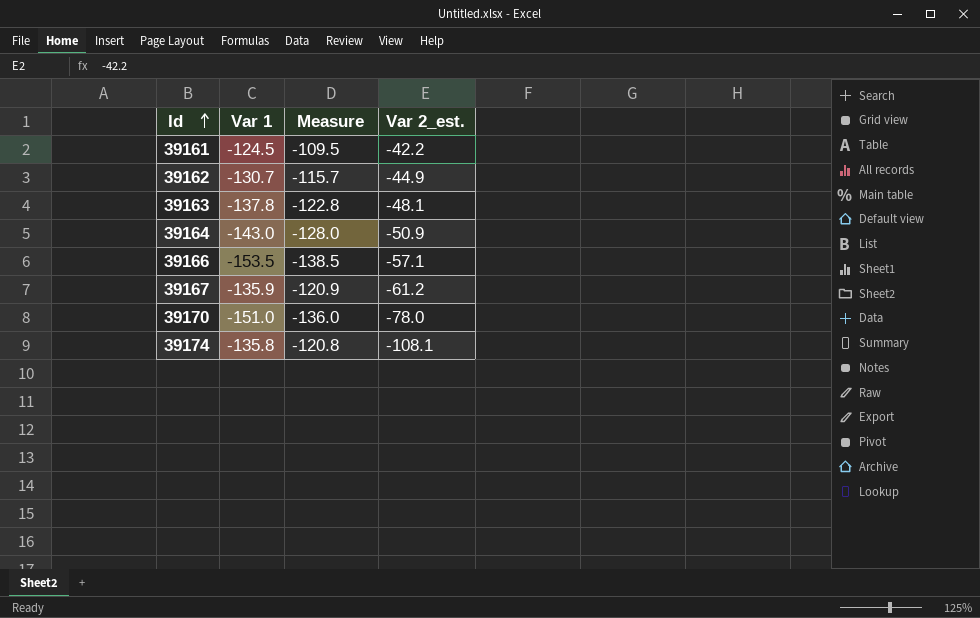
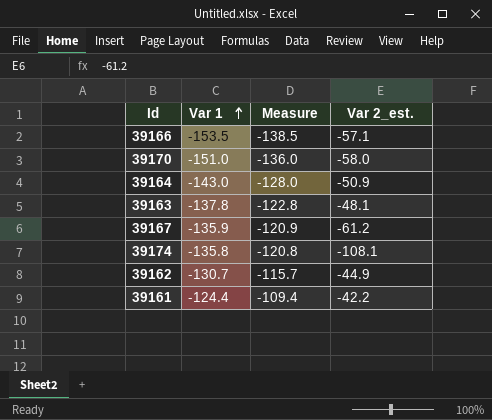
row order: Id ascending -> Var 1 ascending
39170 | Var 2_est.: -78.0 -> -58.0
39161 | Var 1: -124.5 -> -124.4
39161 | Measure: -109.5 -> -109.4

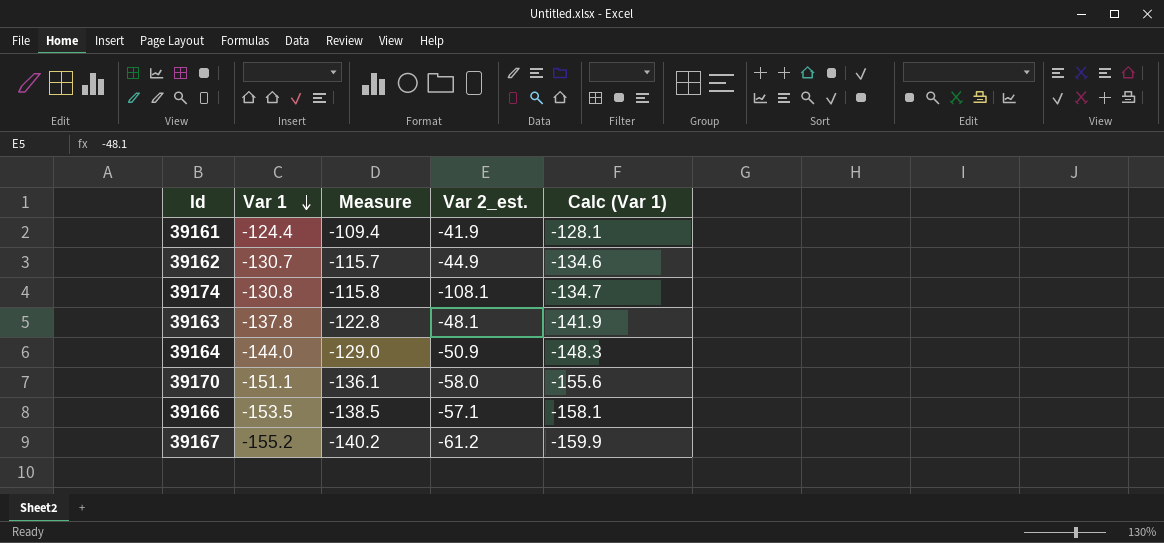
row order: Var 1 ascending -> Var 1 descending
column Calc (Var 1) | formula: none -> [Var 1] * 1.03
39161 | Var 2_est.: -42.2 -> -41.9
39174 | Var 1: -135.8 -> -130.8
39174 | Measure: -120.8 -> -115.8
39164 | Var 1: -143.0 -> -144.0
39164 | Measure: -128.0 -> -129.0
39170 | Var 1: -151.0 -> -151.1
39170 | Measure: -136.0 -> -136.1
39167 | Var 1: -135.9 -> -155.2
39167 | Measure: -120.9 -> -140.2

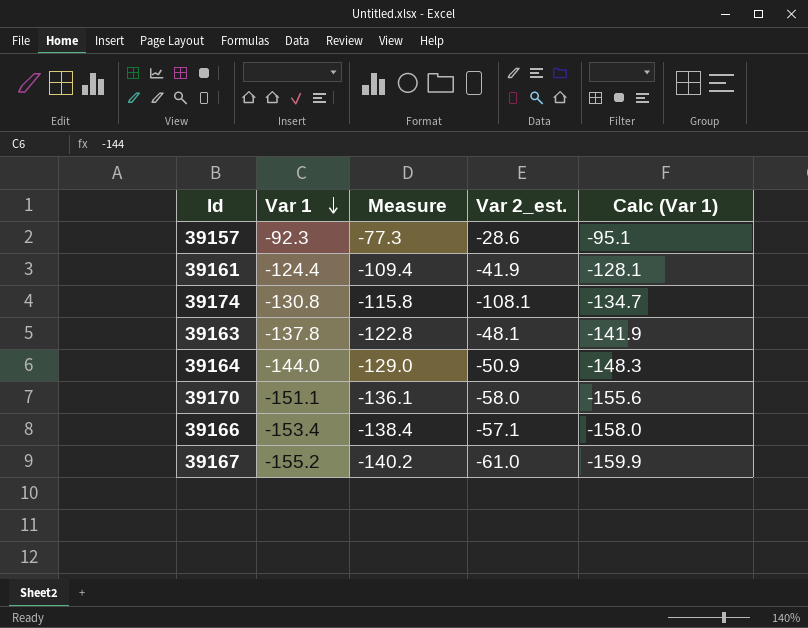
row 39162: -130.7 | -115.7 | -44.9 | -134.6 -> none
row 39157: none -> -92.3 | -77.3 | -28.6 | -95.1
39166 | Var 1: -153.5 -> -153.4
39166 | Measure: -138.5 -> -138.4
39166 | Calc (Var 1): -158.1 -> -158.0
39167 | Var 2_est.: -61.2 -> -61.0

